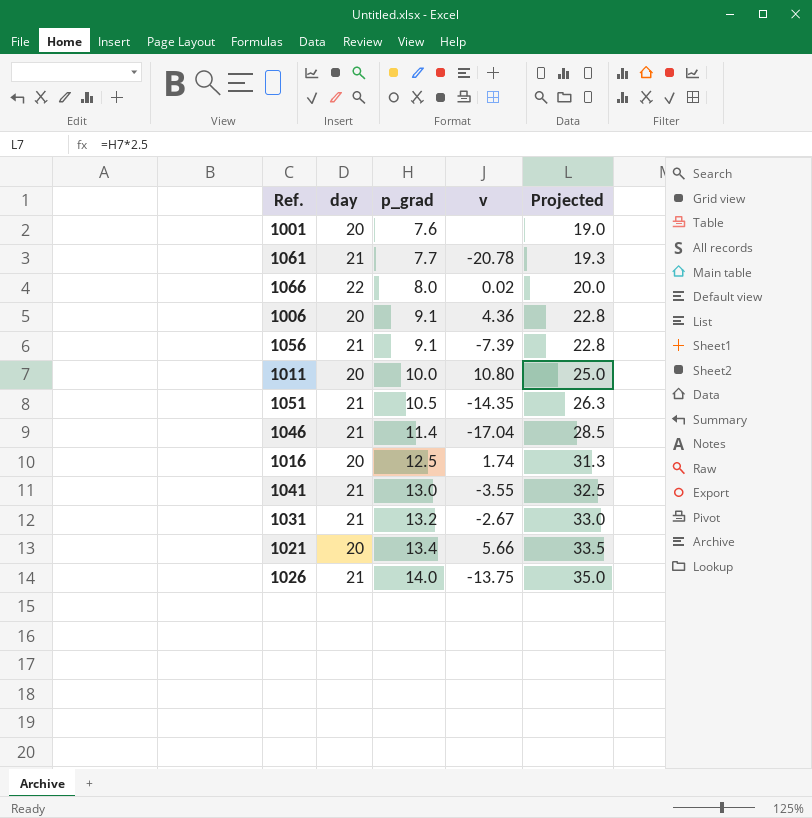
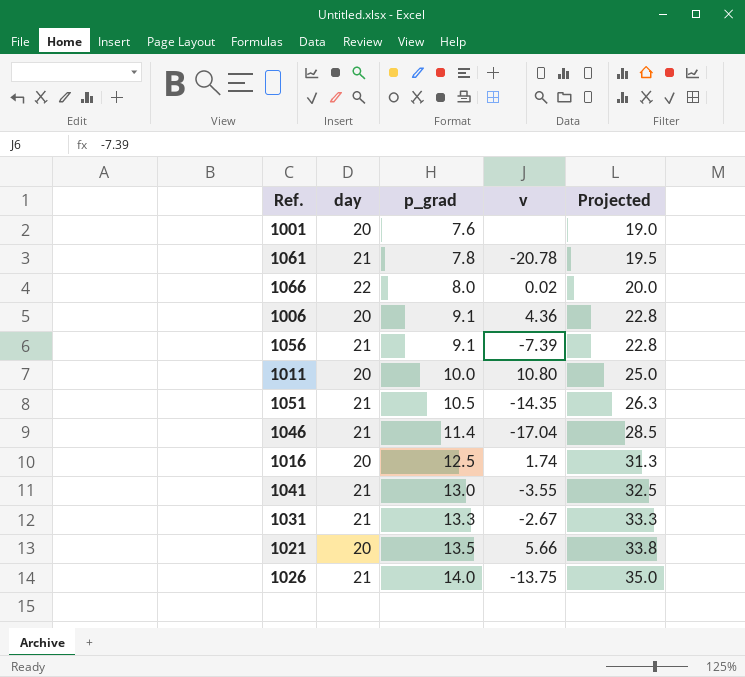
1061 | p_grad: 7.7 -> 7.8
1061 | Projected: 19.3 -> 19.5
1031 | p_grad: 13.2 -> 13.3
1031 | Projected: 33.0 -> 33.3
1021 | p_grad: 13.4 -> 13.5
1021 | Projected: 33.5 -> 33.8

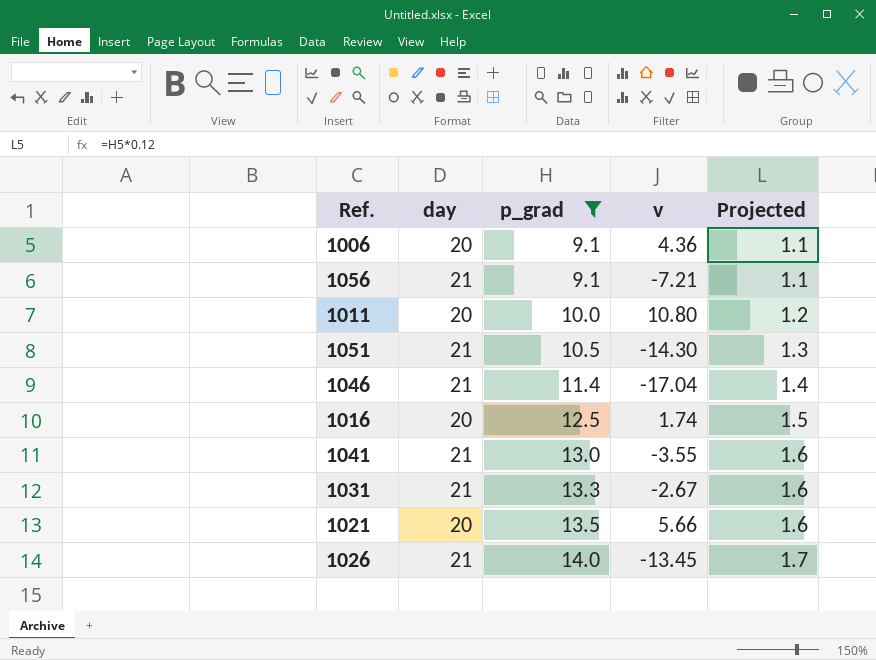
filter: none -> p_grad >= 9.1
column Projected | formula: [p_grad] * 2.5 -> [p_grad] * 0.12
1056 | v: -7.39 -> -7.21
1051 | v: -14.35 -> -14.30
1026 | v: -13.75 -> -13.45

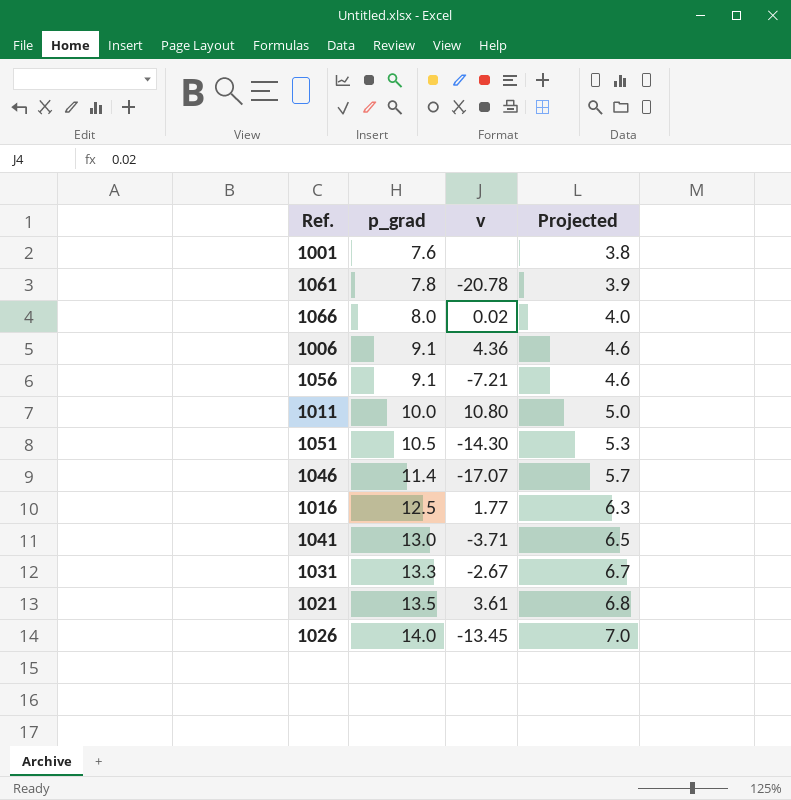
filter: p_grad >= 9.1 -> none
column day | position: 2 -> none
column Projected | formula: [p_grad] * 0.12 -> [p_grad] * 0.5
1046 | v: -17.04 -> -17.07
1016 | v: 1.74 -> 1.77
1041 | v: -3.55 -> -3.71
1021 | v: 5.66 -> 3.61

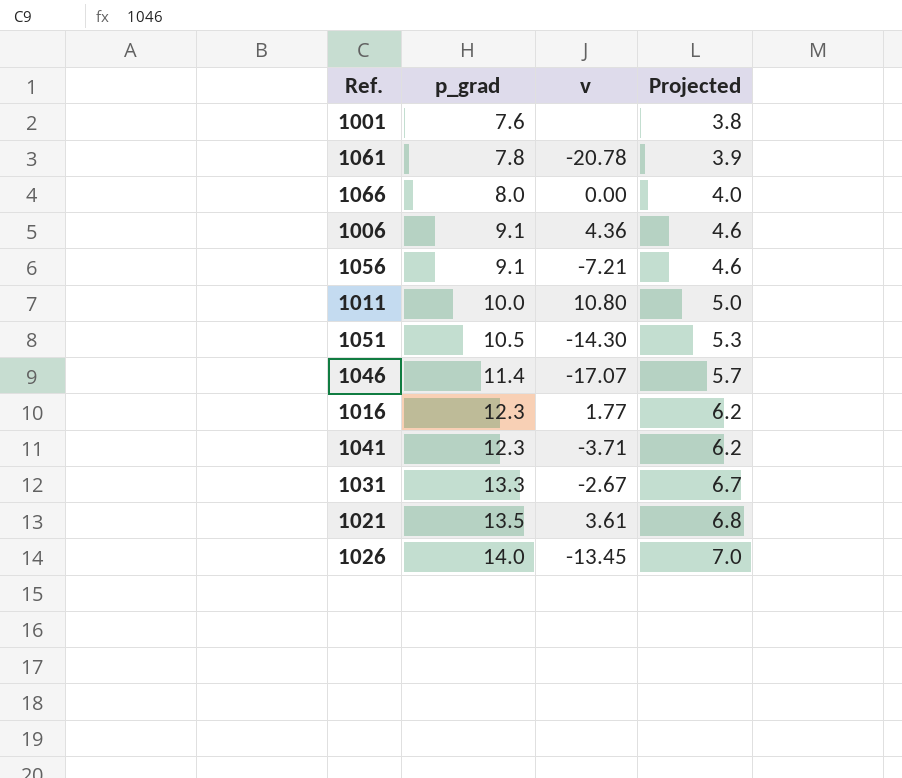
1066 | v: 0.02 -> 0.00
1016 | p_grad: 12.5 -> 12.3
1016 | Projected: 6.3 -> 6.2
1041 | p_grad: 13.0 -> 12.3
1041 | Projected: 6.5 -> 6.2

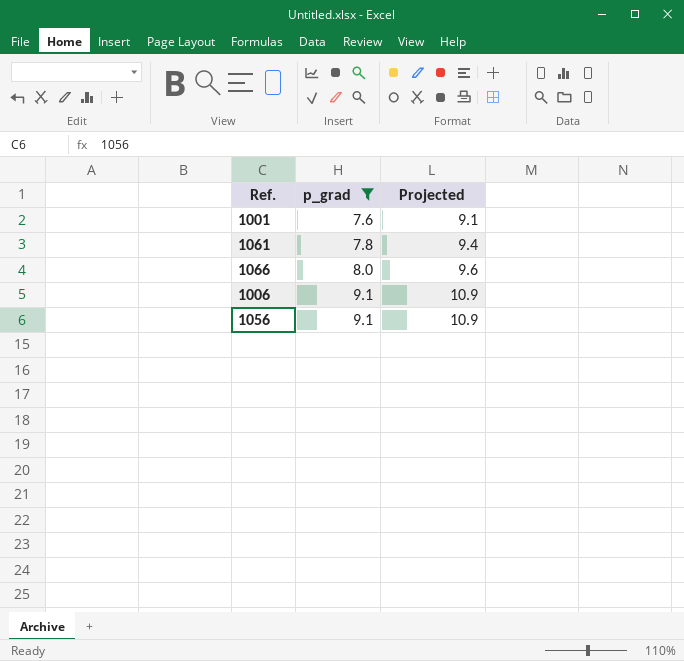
filter: none -> p_grad <= 9.1
column v | position: 3 -> none
column Projected | formula: [p_grad] * 0.5 -> [p_grad] * 1.2

